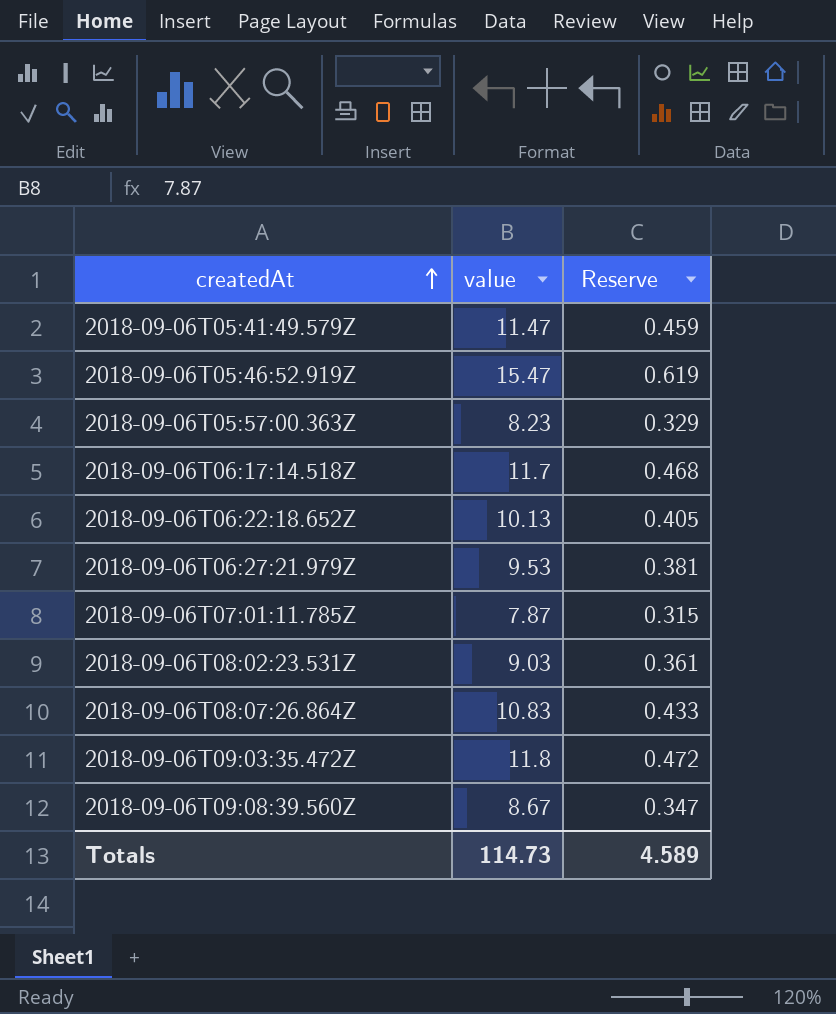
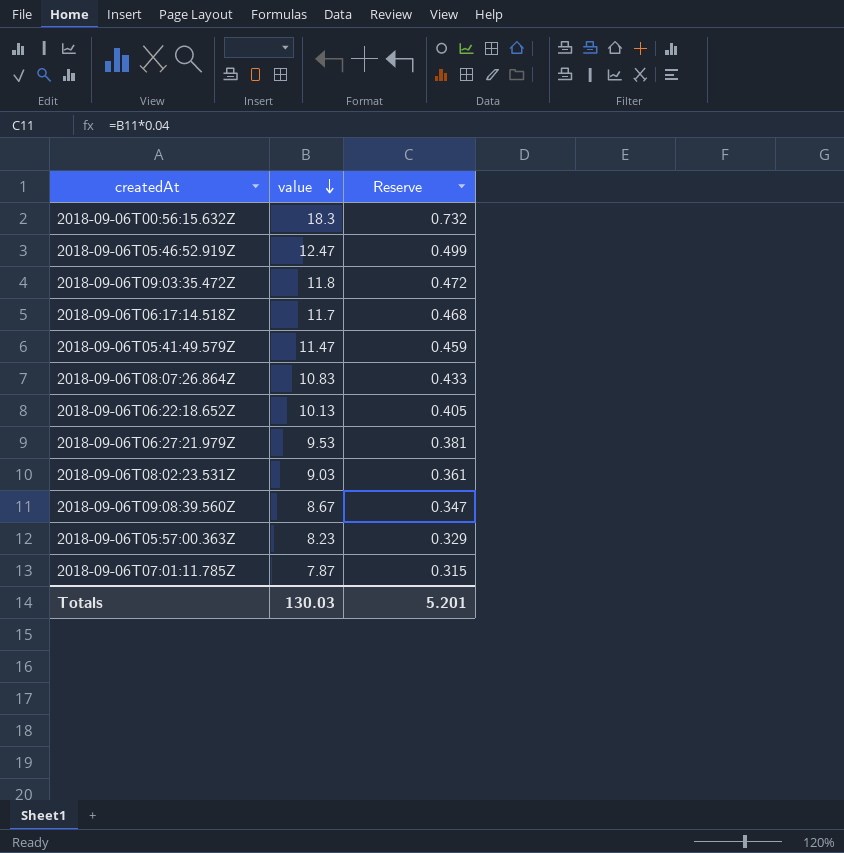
row order: createdAt ascending -> value descending
row 2018-09-06T00:56:15.632Z: none -> 18.3 | 0.732
2018-09-06T05:46:52.919Z | value: 15.47 -> 12.47
2018-09-06T05:46:52.919Z | Reserve: 0.619 -> 0.499
Totals | value: 114.73 -> 130.03
Totals | Reserve: 4.589 -> 5.201

